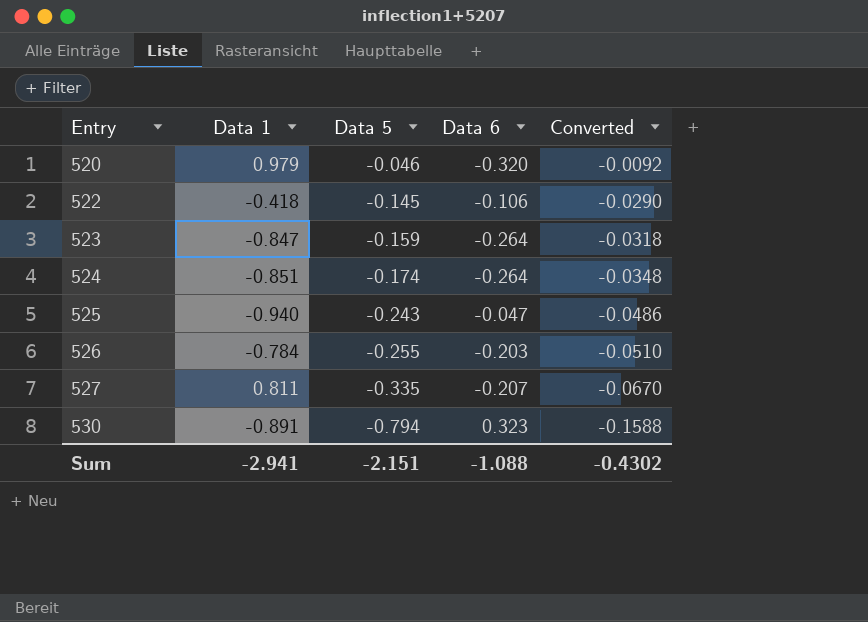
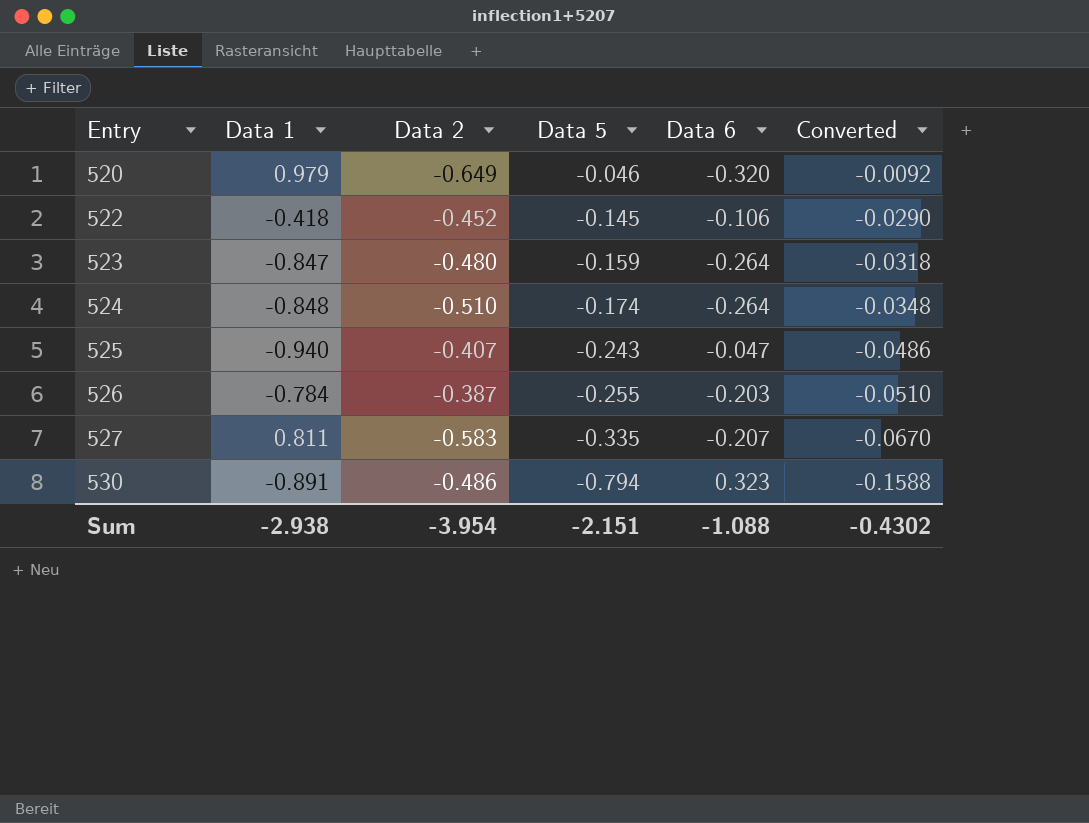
column Data 2 | position: none -> 3
524 | Data 1: -0.851 -> -0.848
Sum | Data 1: -2.941 -> -2.938

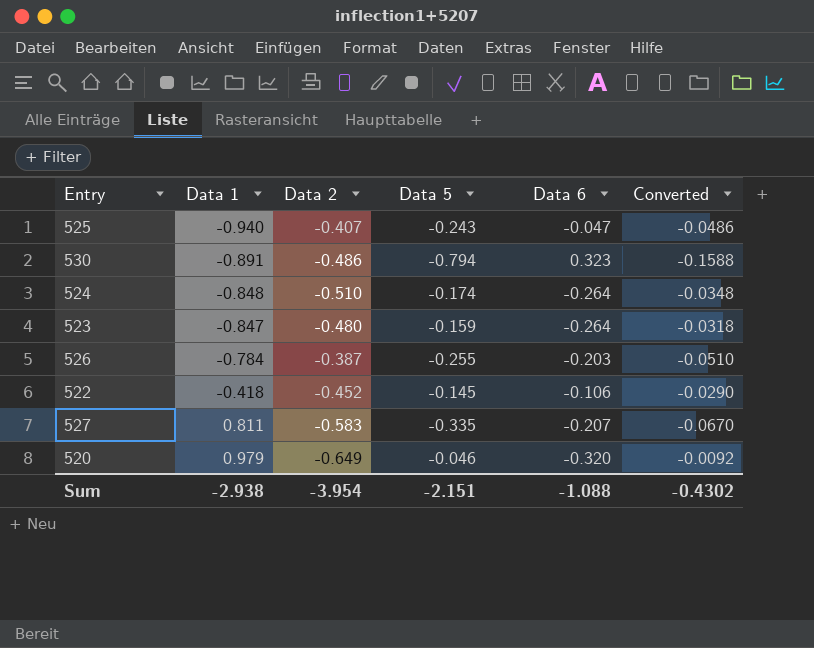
row order: Entry ascending -> Data 1 ascending

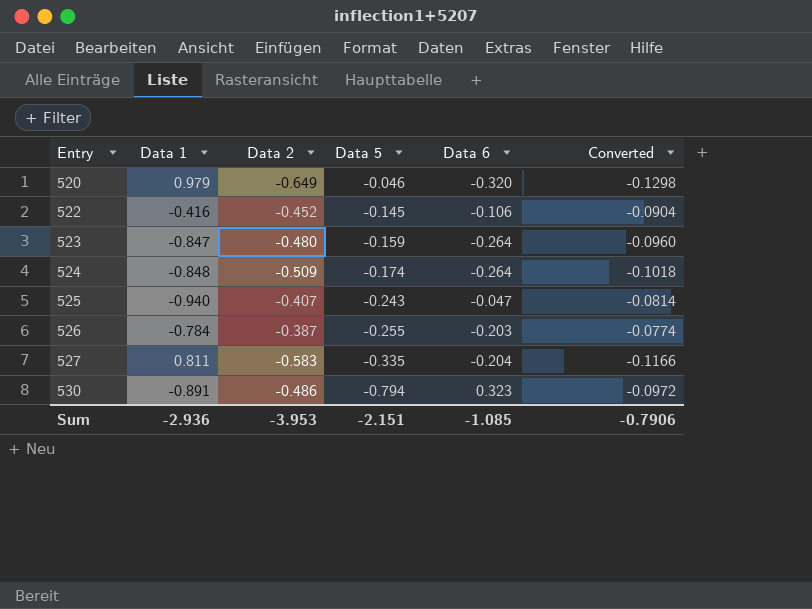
row order: Data 1 ascending -> Entry ascending
column Converted | formula: [Data 5] * 0.2 -> [Data 2] * 0.2
522 | Data 1: -0.418 -> -0.416
524 | Data 2: -0.510 -> -0.509
527 | Data 6: -0.207 -> -0.204
Sum | Data 1: -2.938 -> -2.936
Sum | Data 2: -3.954 -> -3.953
Sum | Data 6: -1.088 -> -1.085
Sum | Converted: -0.4302 -> -0.7906

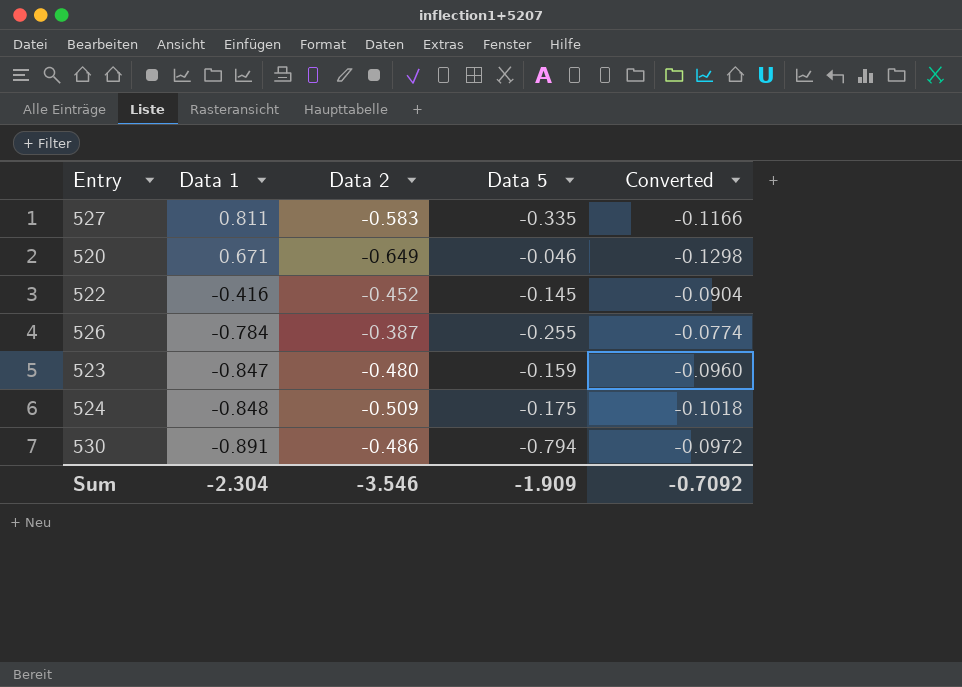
row order: Entry ascending -> Data 1 descending
column Data 6 | position: 5 -> none
row 525: -0.940 | -0.407 | -0.243 | -0.047 | -0.0814 -> none
520 | Data 1: 0.979 -> 0.671
524 | Data 5: -0.174 -> -0.175
Sum | Data 1: -2.936 -> -2.304
Sum | Data 2: -3.953 -> -3.546
Sum | Data 5: -2.151 -> -1.909
Sum | Converted: -0.7906 -> -0.7092

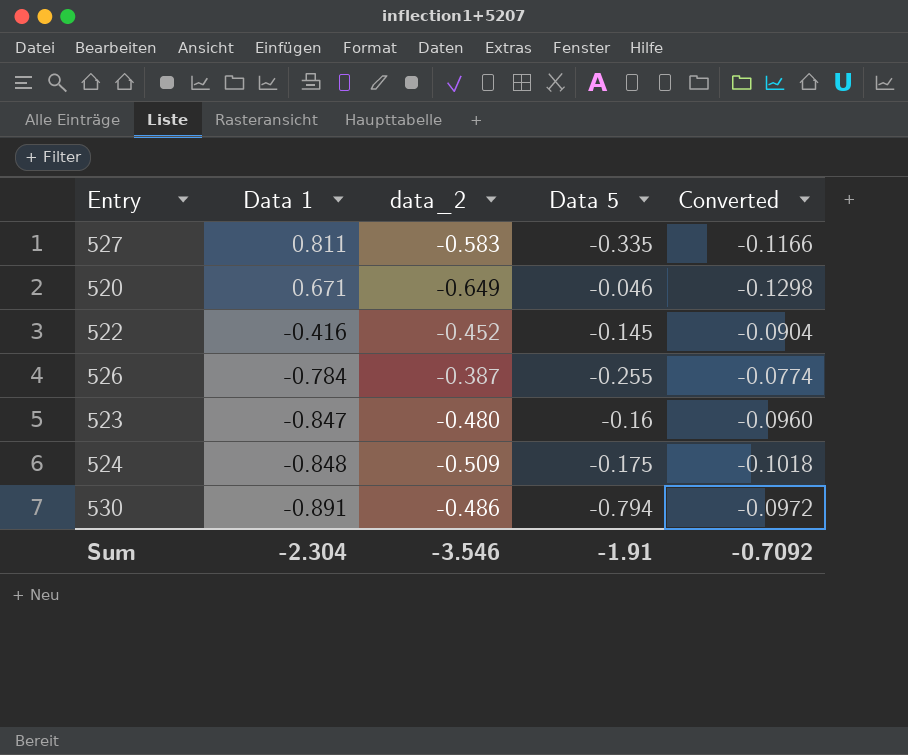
column name: Data 2 -> data_2
523 | Data 5: -0.159 -> -0.16
Sum | Data 5: -1.909 -> -1.91

